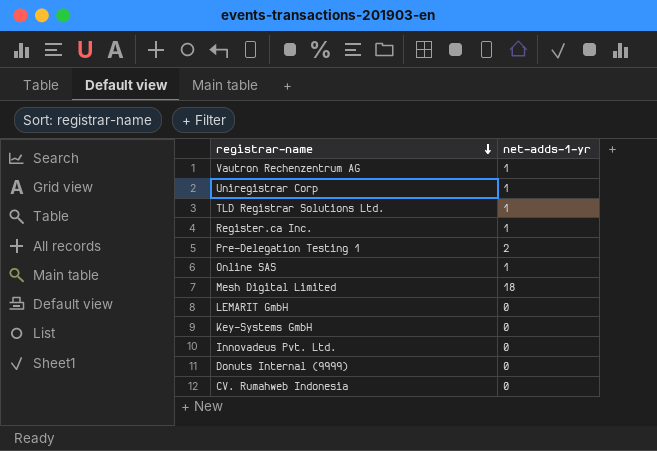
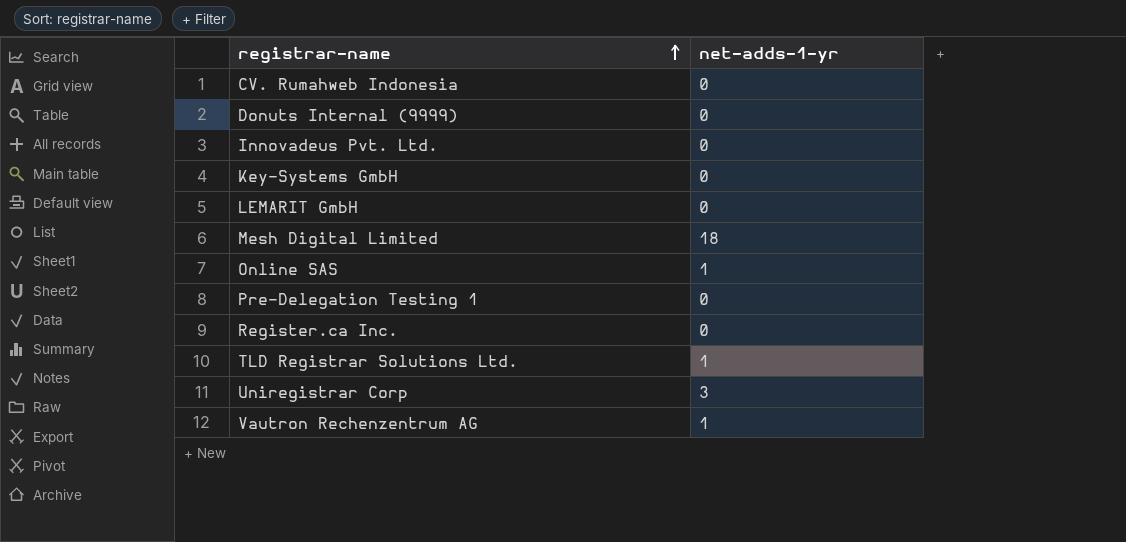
row order: registrar-name descending -> registrar-name ascending
Pre-Delegation Testing 1 | net-adds-1-yr: 2 -> 0
Register.ca Inc. | net-adds-1-yr: 1 -> 0
Uniregistrar Corp | net-adds-1-yr: 1 -> 3

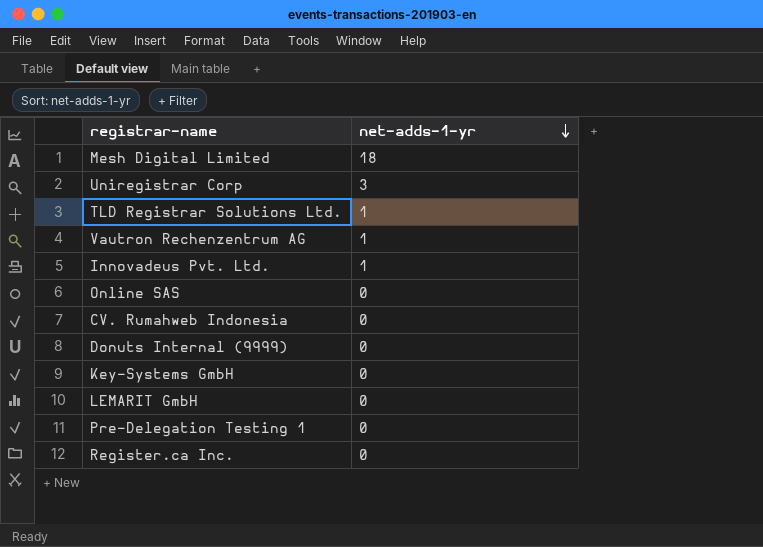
row order: registrar-name ascending -> net-adds-1-yr descending
Innovadeus Pvt. Ltd. | net-adds-1-yr: 0 -> 1
Online SAS | net-adds-1-yr: 1 -> 0

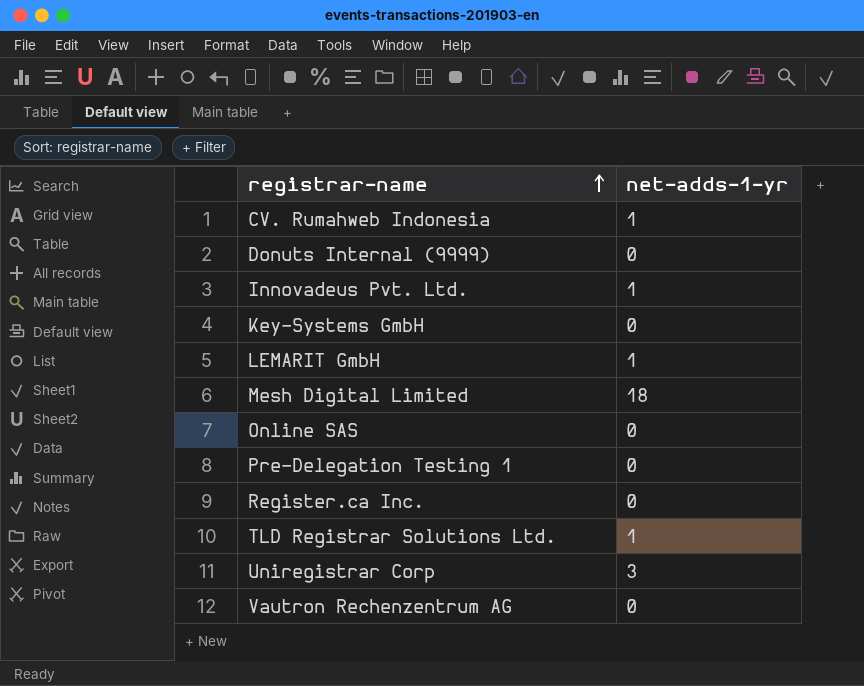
row order: net-adds-1-yr descending -> registrar-name ascending
CV. Rumahweb Indonesia | net-adds-1-yr: 0 -> 1
LEMARIT GmbH | net-adds-1-yr: 0 -> 1
Vautron Rechenzentrum AG | net-adds-1-yr: 1 -> 0

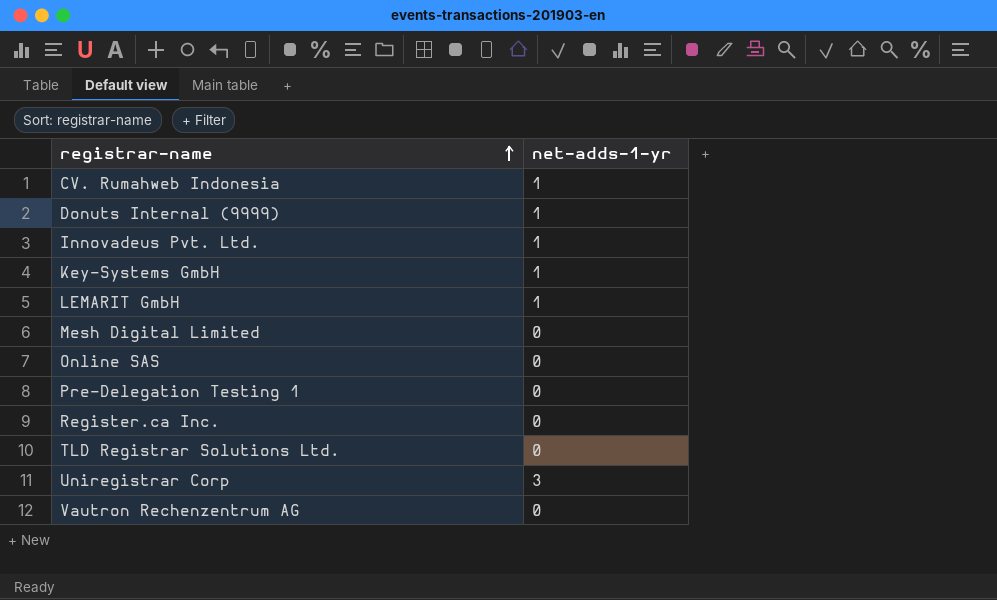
Donuts Internal (9999) | net-adds-1-yr: 0 -> 1
Key-Systems GmbH | net-adds-1-yr: 0 -> 1
Mesh Digital Limited | net-adds-1-yr: 18 -> 0
TLD Registrar Solutions Ltd. | net-adds-1-yr: 1 -> 0

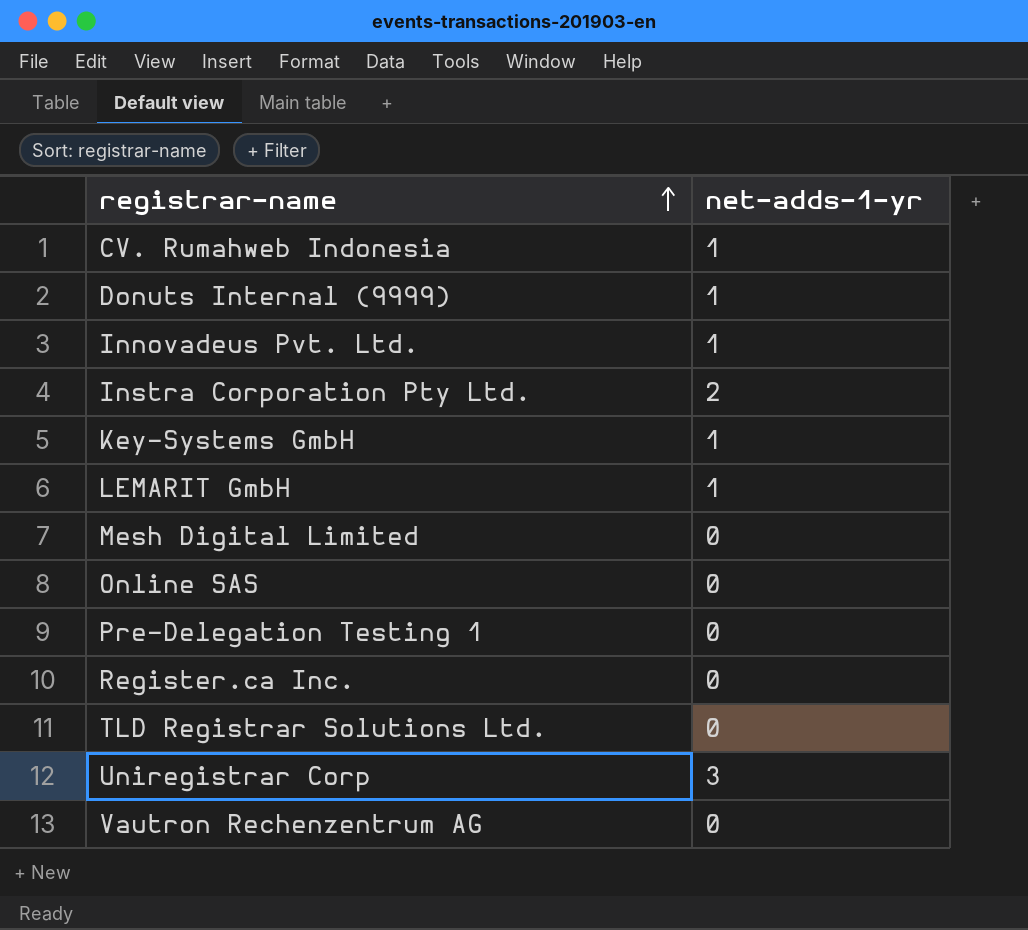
row Instra Corporation Pty Ltd.: none -> 2

